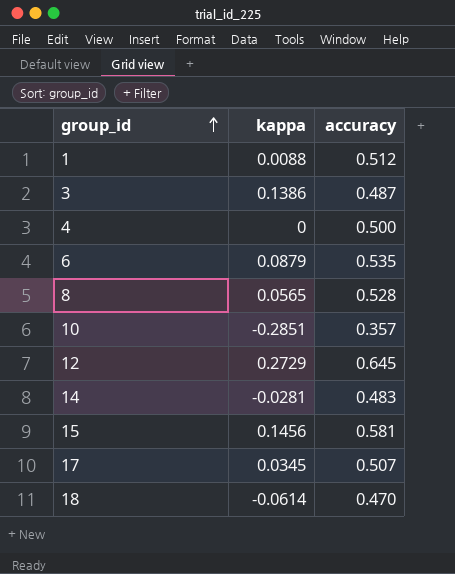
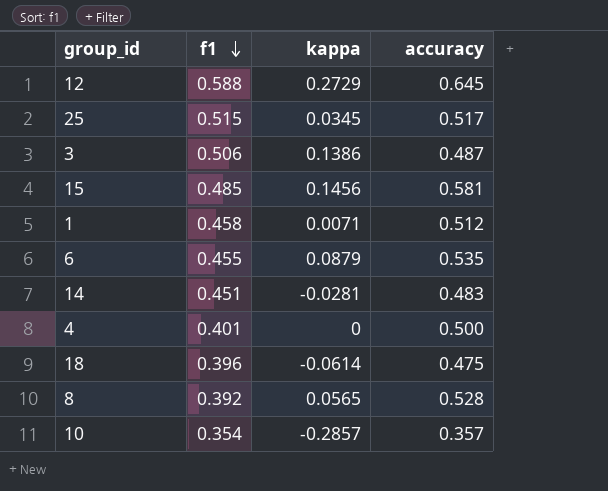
row order: group_id ascending -> f1 descending
column f1 | position: none -> 2
row 17: 0.0345 | 0.507 -> none
row 25: none -> 0.515 | 0.0345 | 0.517
1 | kappa: 0.0088 -> 0.0071
18 | accuracy: 0.470 -> 0.475
10 | kappa: -0.2851 -> -0.2857

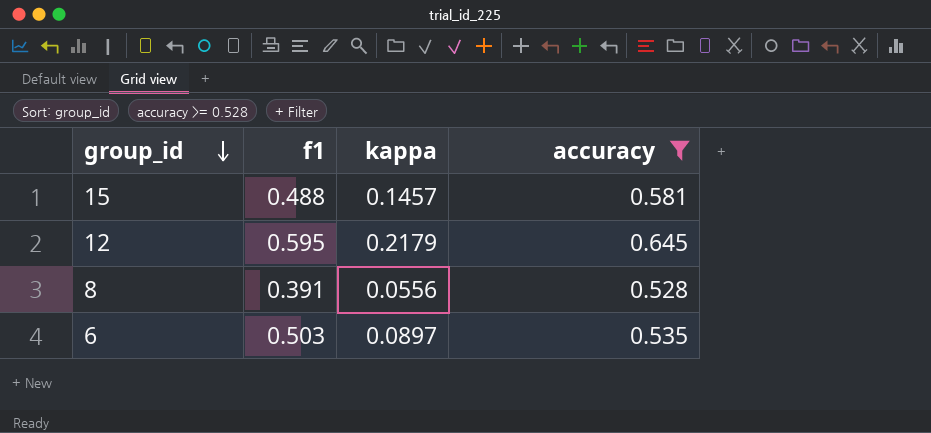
filter: none -> accuracy >= 0.528
row order: f1 descending -> group_id descending
15 | f1: 0.485 -> 0.488
15 | kappa: 0.1456 -> 0.1457
12 | f1: 0.588 -> 0.595
12 | kappa: 0.2729 -> 0.2179
8 | f1: 0.392 -> 0.391
8 | kappa: 0.0565 -> 0.0556
6 | f1: 0.455 -> 0.503
6 | kappa: 0.0879 -> 0.0897

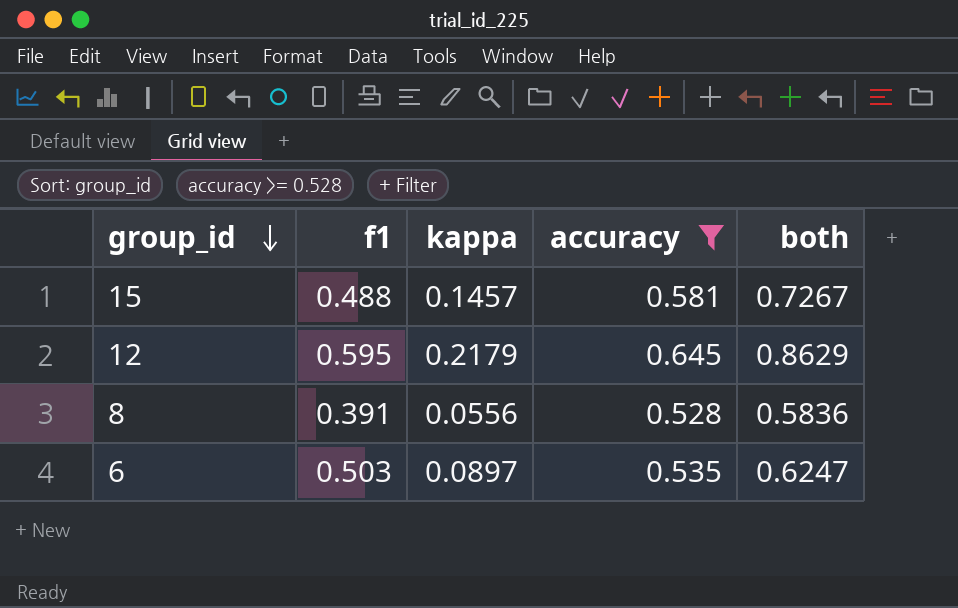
column both | formula: none -> [kappa] + [accuracy]

